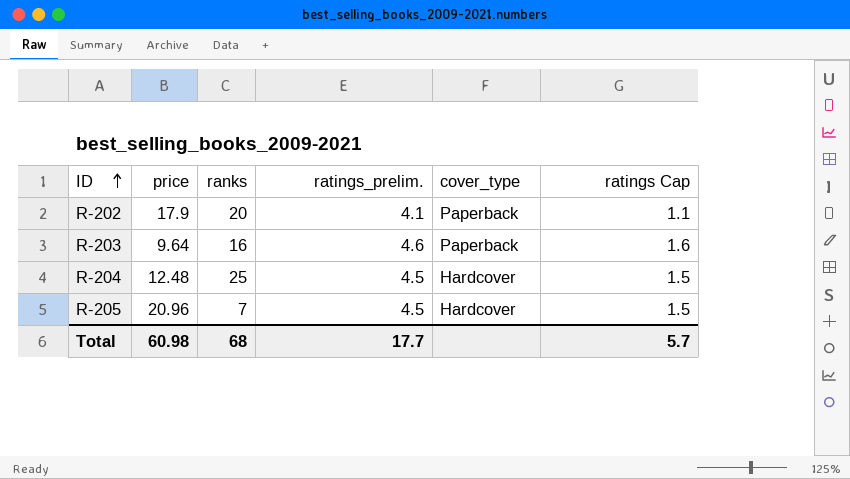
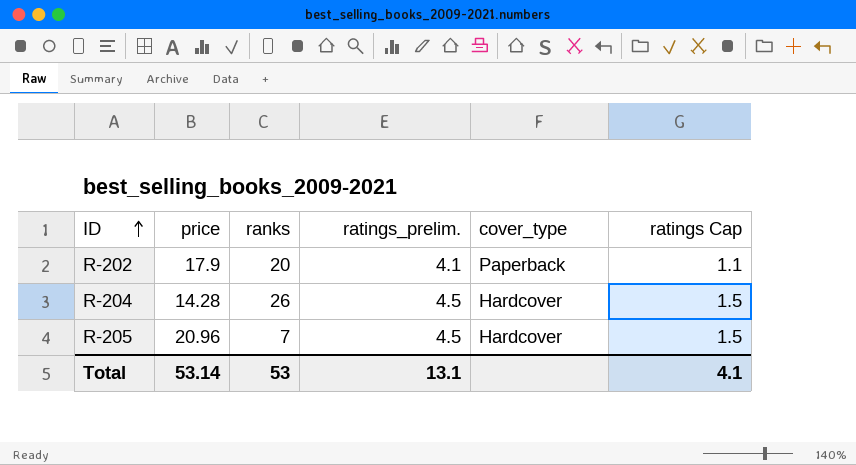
row R-203: 9.64 | 16 | 4.6 | Paperback | 1.6 -> none
R-204 | price: 12.48 -> 14.28
R-204 | ranks: 25 -> 26
Total | price: 60.98 -> 53.14
Total | ranks: 68 -> 53
Total | ratings_prelim.: 17.7 -> 13.1
Total | ratings Cap: 5.7 -> 4.1

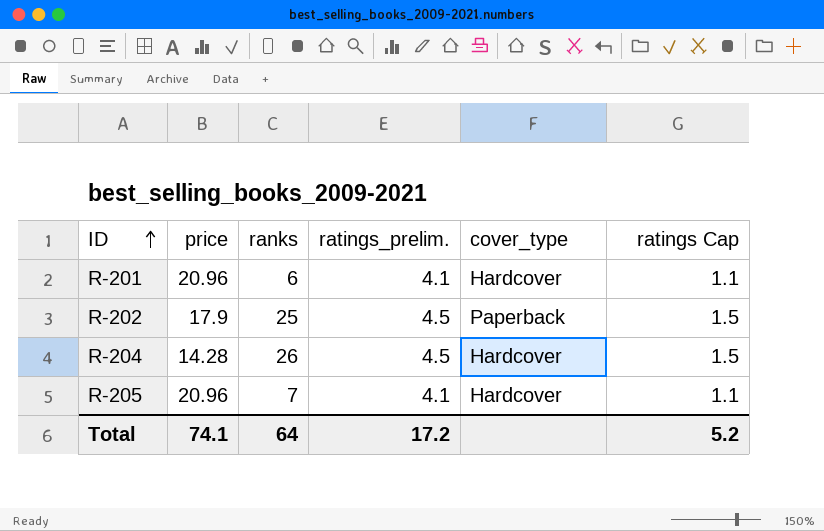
row R-201: none -> 20.96 | 6 | 4.1 | Hardcover | 1.1
R-202 | ranks: 20 -> 25
R-202 | ratings_prelim.: 4.1 -> 4.5
R-202 | ratings Cap: 1.1 -> 1.5
R-205 | ratings_prelim.: 4.5 -> 4.1
R-205 | ratings Cap: 1.5 -> 1.1
Total | price: 53.14 -> 74.1
Total | ranks: 53 -> 64
Total | ratings_prelim.: 13.1 -> 17.2
Total | ratings Cap: 4.1 -> 5.2

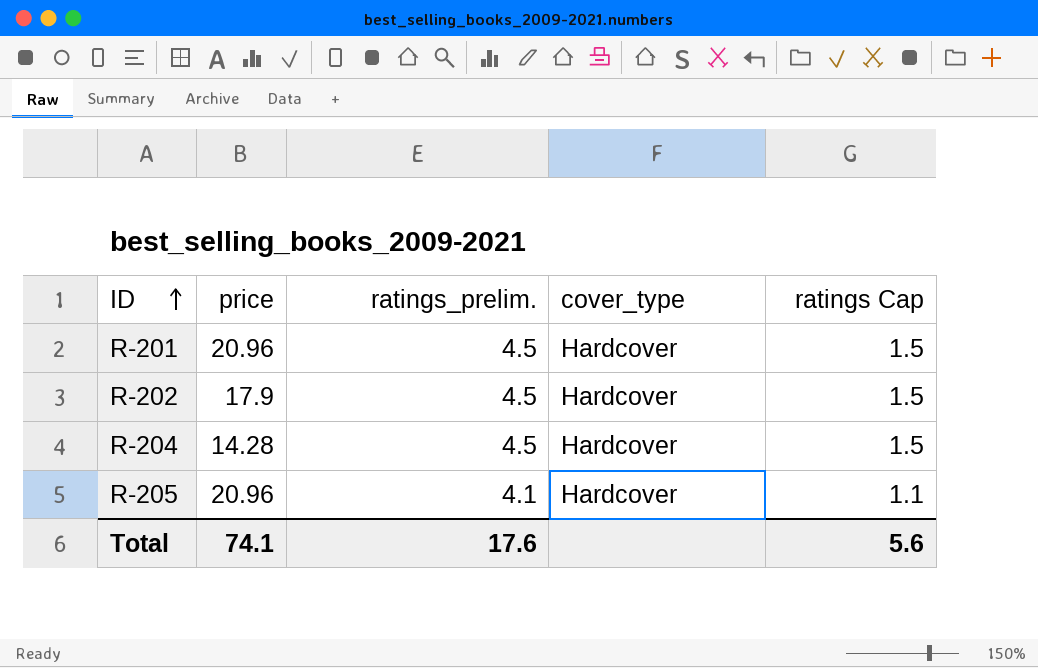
column ranks | position: 3 -> none
R-201 | ratings_prelim.: 4.1 -> 4.5
R-201 | ratings Cap: 1.1 -> 1.5
R-202 | cover_type: Paperback -> Hardcover
Total | ratings_prelim.: 17.2 -> 17.6
Total | ratings Cap: 5.2 -> 5.6

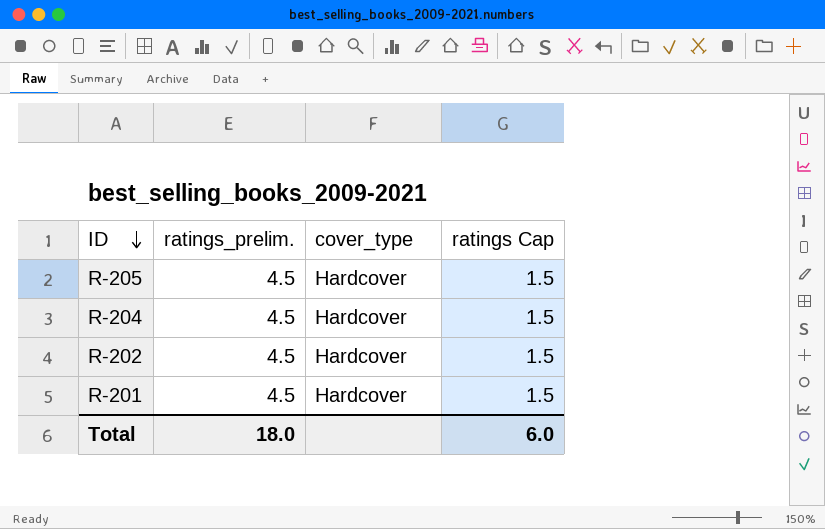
row order: ID ascending -> ID descending
column price | position: 2 -> none
R-205 | ratings_prelim.: 4.1 -> 4.5
R-205 | ratings Cap: 1.1 -> 1.5
Total | ratings_prelim.: 17.6 -> 18.0
Total | ratings Cap: 5.6 -> 6.0

